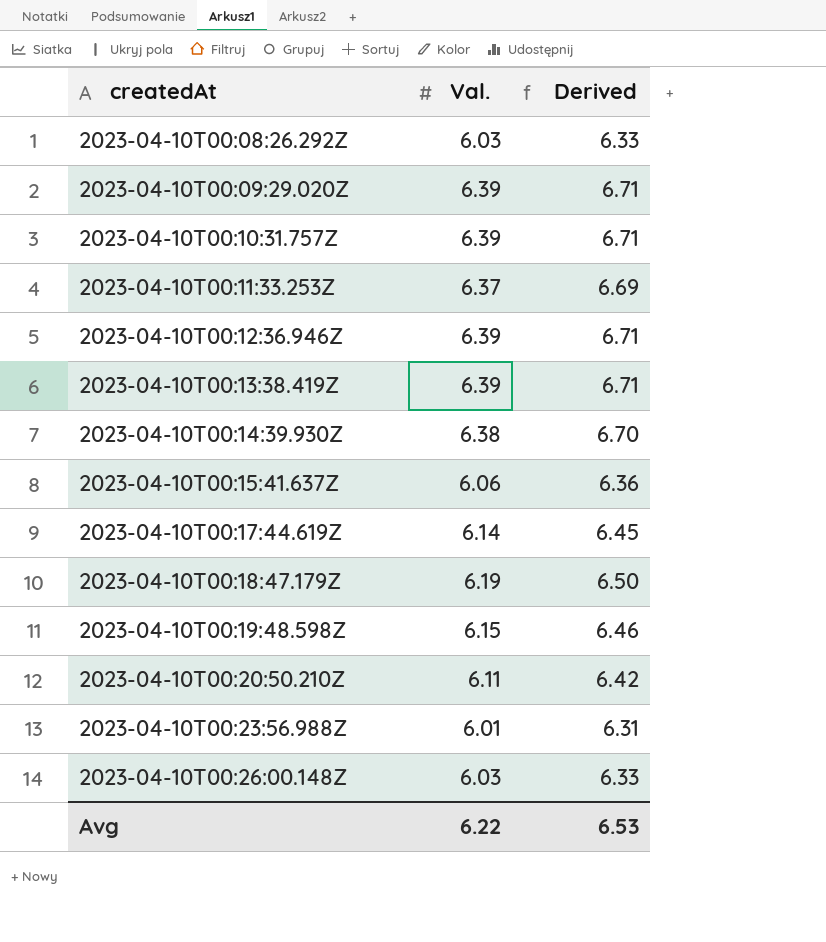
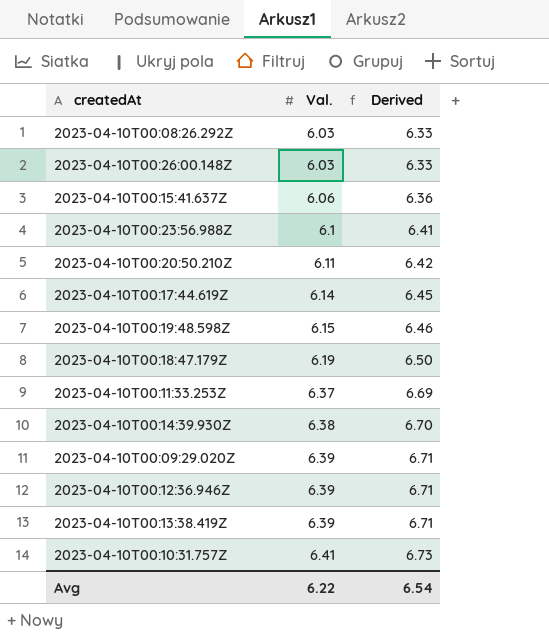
row order: createdAt ascending -> Val. ascending
2023-04-10T00:23:56.988Z | Val.: 6.01 -> 6.1
2023-04-10T00:23:56.988Z | Derived: 6.31 -> 6.41
2023-04-10T00:10:31.757Z | Val.: 6.39 -> 6.41
2023-04-10T00:10:31.757Z | Derived: 6.71 -> 6.73
Avg | Derived: 6.53 -> 6.54

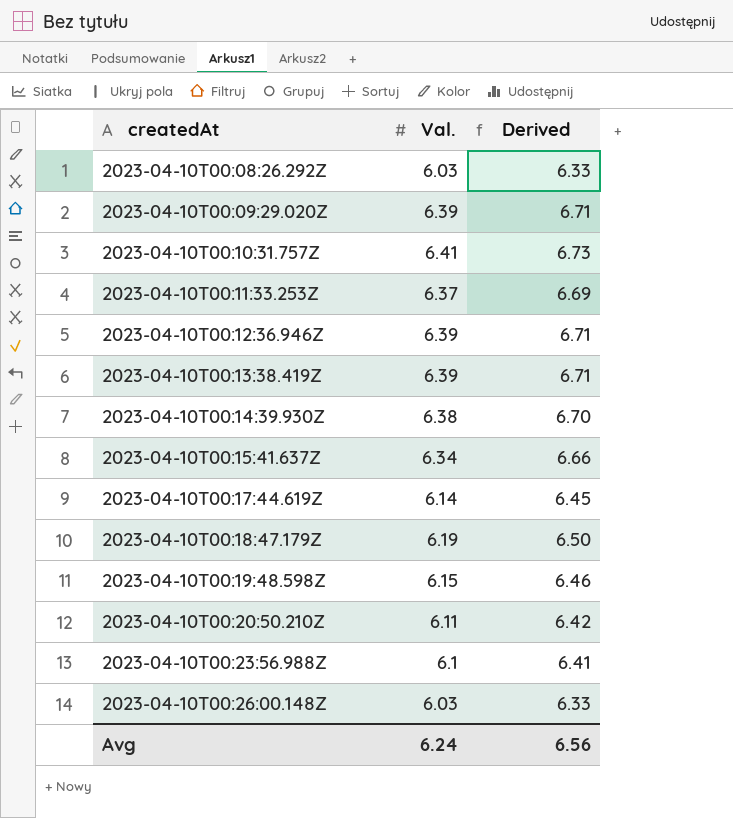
row order: Val. ascending -> createdAt ascending
2023-04-10T00:15:41.637Z | Val.: 6.06 -> 6.34
2023-04-10T00:15:41.637Z | Derived: 6.36 -> 6.66
Avg | Val.: 6.22 -> 6.24
Avg | Derived: 6.54 -> 6.56

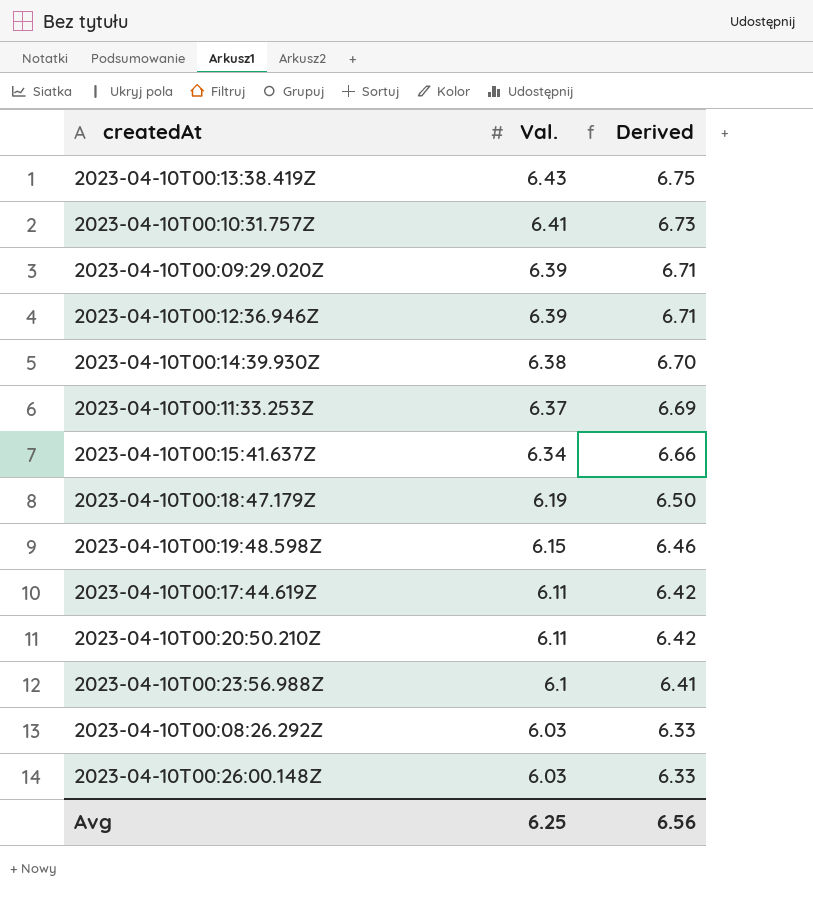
row order: createdAt ascending -> Val. descending
2023-04-10T00:13:38.419Z | Val.: 6.39 -> 6.43
2023-04-10T00:13:38.419Z | Derived: 6.71 -> 6.75
2023-04-10T00:17:44.619Z | Val.: 6.14 -> 6.11
2023-04-10T00:17:44.619Z | Derived: 6.45 -> 6.42
Avg | Val.: 6.24 -> 6.25

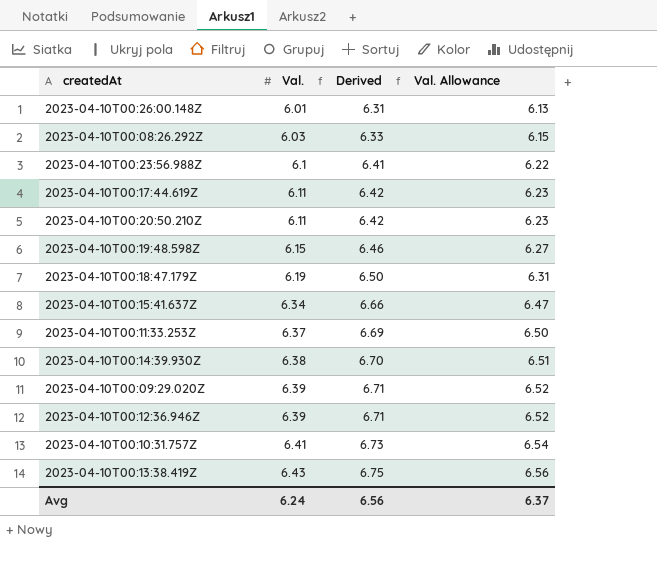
row order: Val. descending -> Val. ascending
column Val. Allowance | formula: none -> [Val.] * 1.02
2023-04-10T00:26:00.148Z | Val.: 6.03 -> 6.01
2023-04-10T00:26:00.148Z | Derived: 6.33 -> 6.31
Avg | Val.: 6.25 -> 6.24

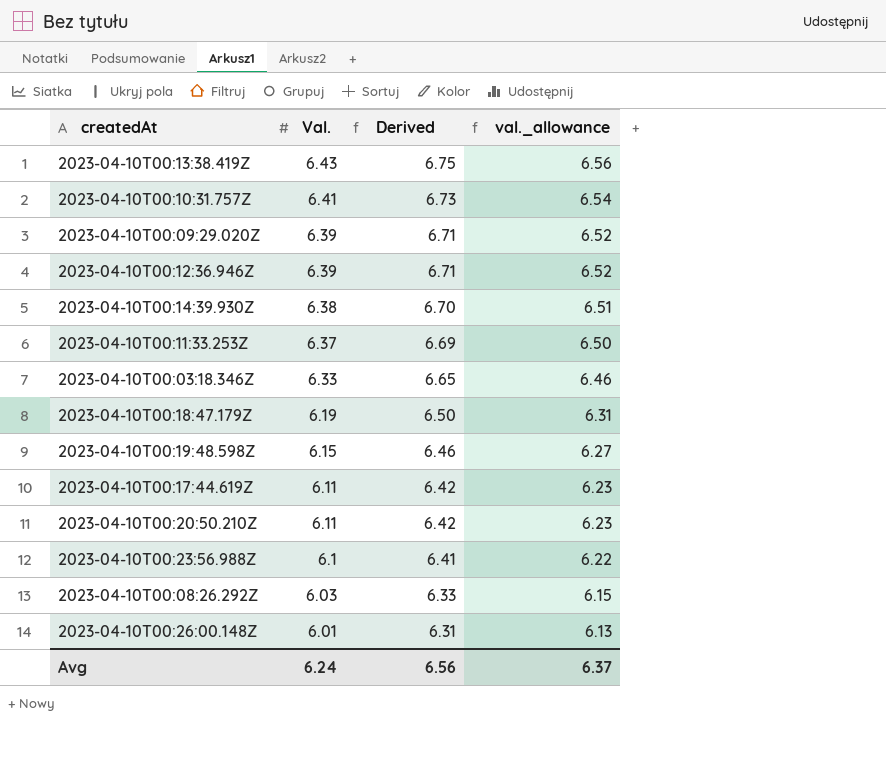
row order: Val. ascending -> Val. descending
column name: Val. Allowance -> val._allowance
row 2023-04-10T00:15:41.637Z: 6.34 | 6.66 | 6.47 -> none
row 2023-04-10T00:03:18.346Z: none -> 6.33 | 6.65 | 6.46

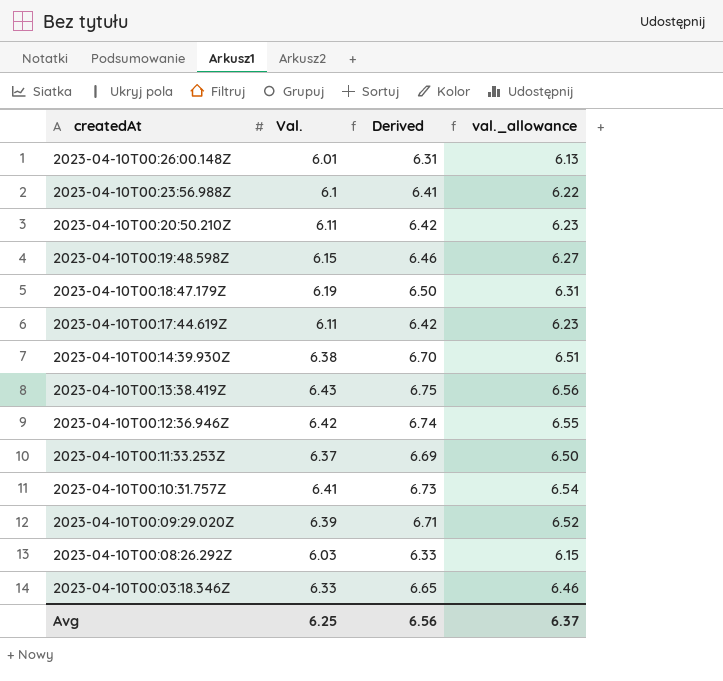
row order: Val. descending -> createdAt descending
2023-04-10T00:12:36.946Z | Val.: 6.39 -> 6.42
2023-04-10T00:12:36.946Z | Derived: 6.71 -> 6.74
2023-04-10T00:12:36.946Z | val._allowance: 6.52 -> 6.55
Avg | Val.: 6.24 -> 6.25

